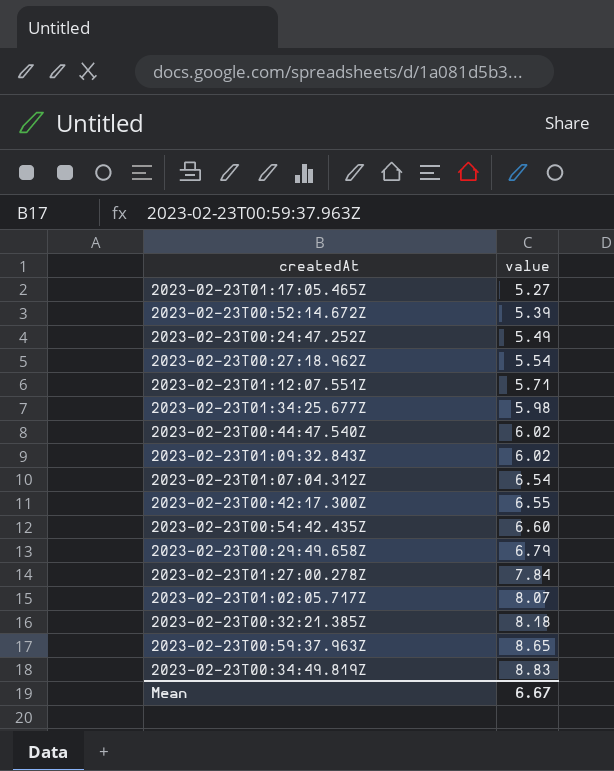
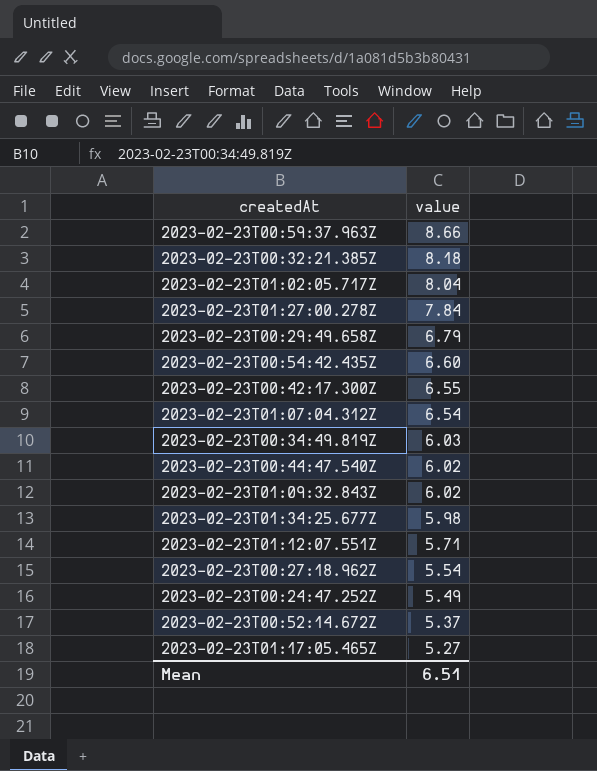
row order: value ascending -> value descending
2023-02-23T00:59:37.963Z | value: 8.65 -> 8.66
2023-02-23T01:02:05.717Z | value: 8.07 -> 8.04
2023-02-23T00:34:49.819Z | value: 8.83 -> 6.03
2023-02-23T00:52:14.672Z | value: 5.39 -> 5.37
Mean | value: 6.67 -> 6.51

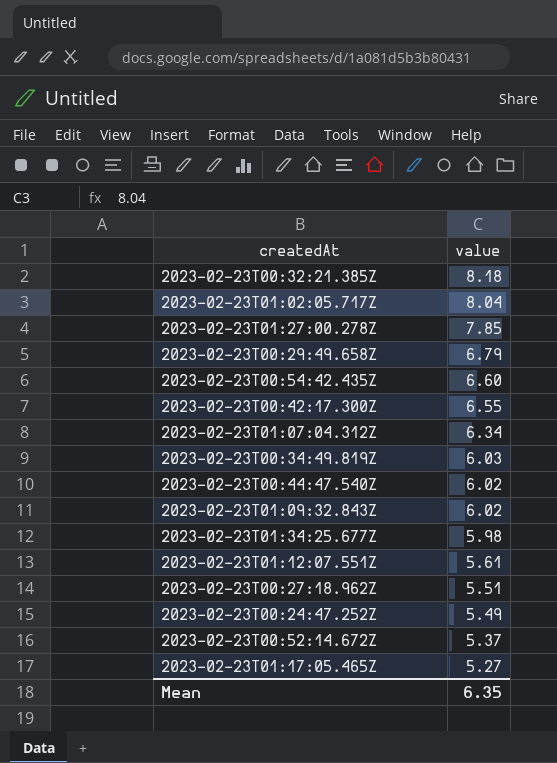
row 2023-02-23T00:59:37.963Z: 8.66 -> none
2023-02-23T01:27:00.278Z | value: 7.84 -> 7.85
2023-02-23T01:07:04.312Z | value: 6.54 -> 6.34
2023-02-23T01:12:07.551Z | value: 5.71 -> 5.61
2023-02-23T00:27:18.962Z | value: 5.54 -> 5.51
Mean | value: 6.51 -> 6.35

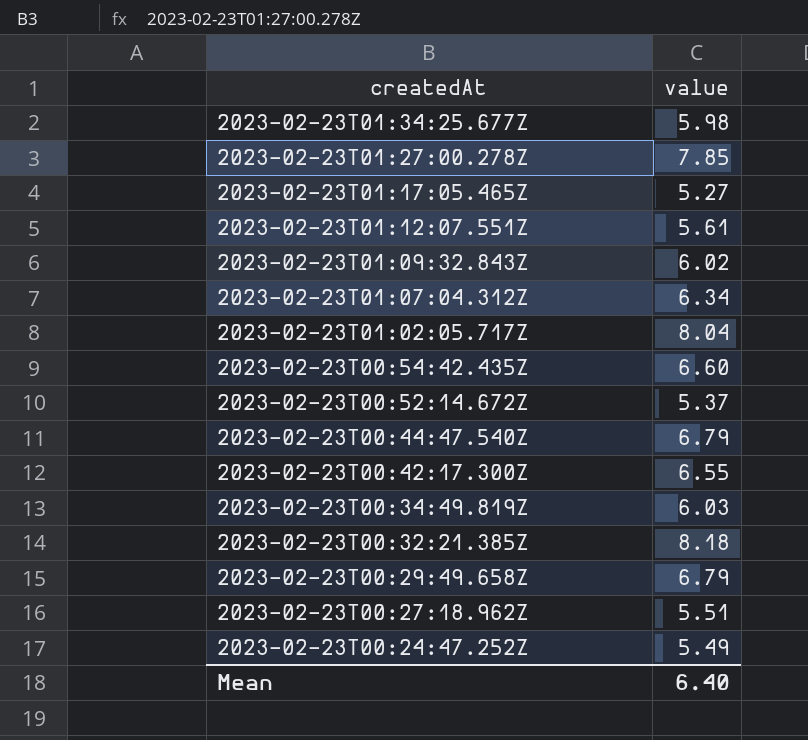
row order: value descending -> createdAt descending
2023-02-23T00:44:47.540Z | value: 6.02 -> 6.79
Mean | value: 6.35 -> 6.40

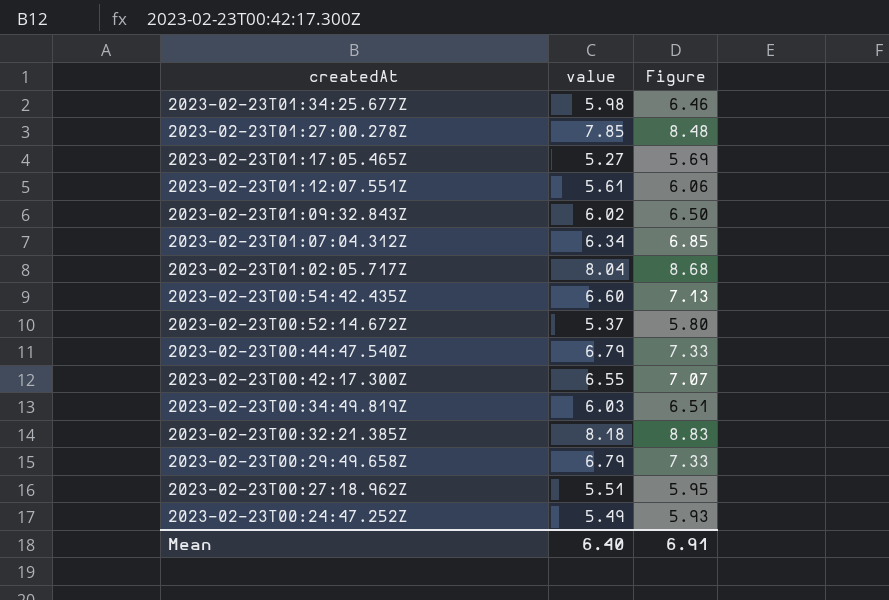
column Figure | formula: none -> [value] * 1.08

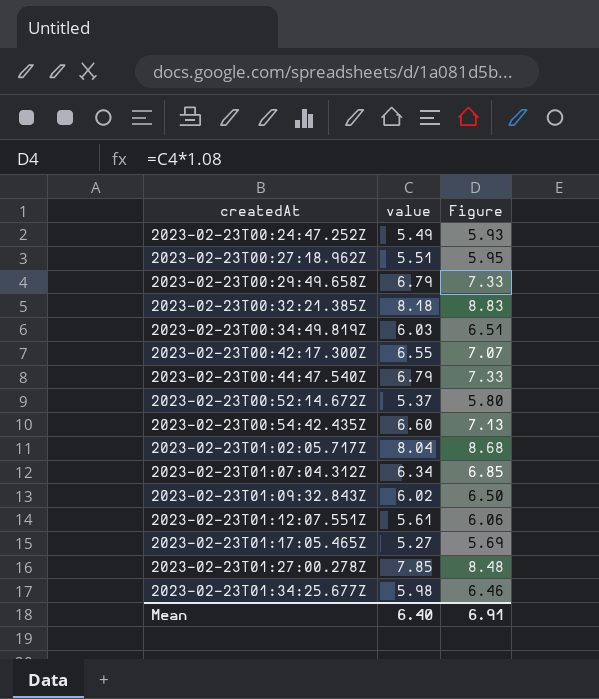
row order: createdAt descending -> createdAt ascending

